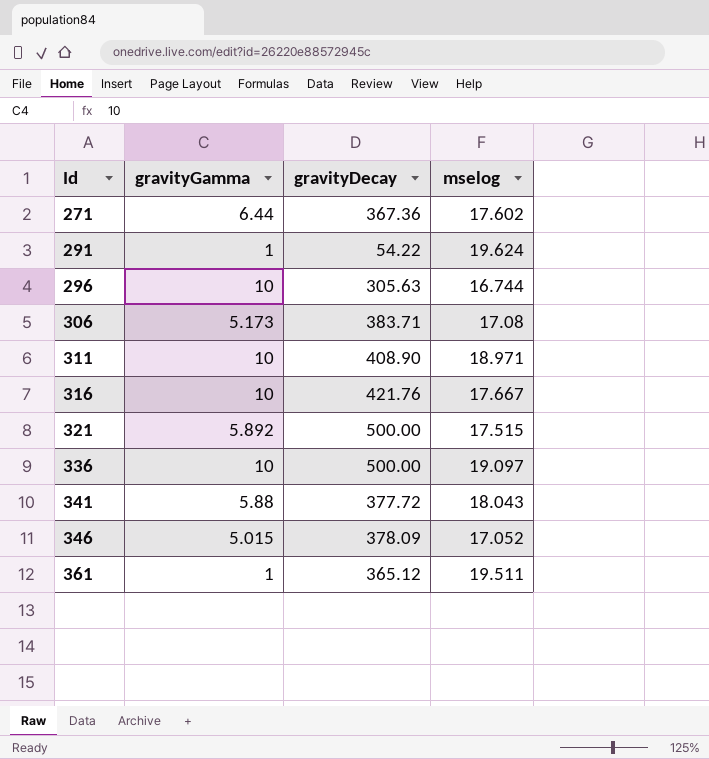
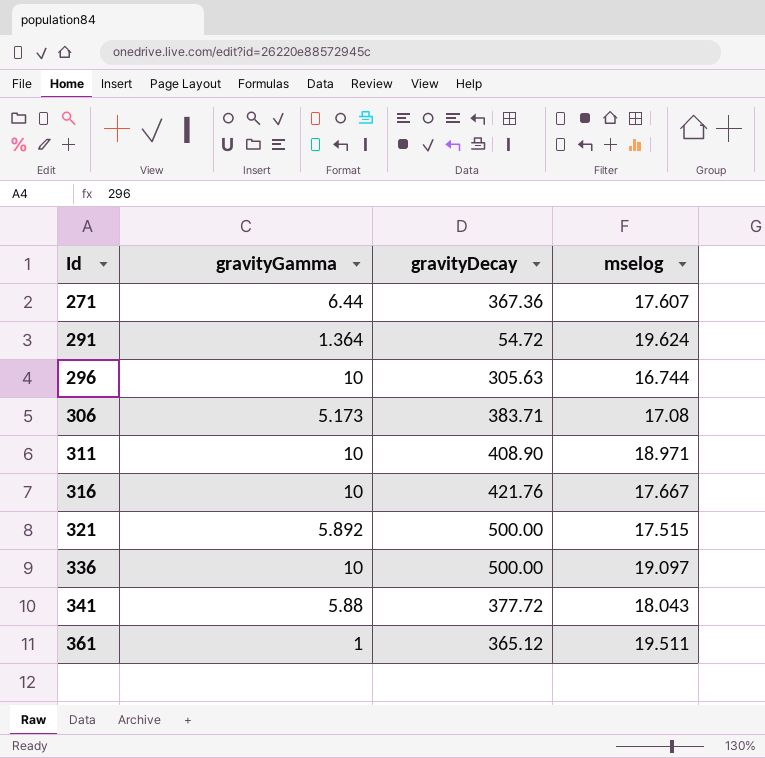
row 346: 5.015 | 378.09 | 17.052 -> none
271 | mselog: 17.602 -> 17.607
291 | gravityGamma: 1 -> 1.364
291 | gravityDecay: 54.22 -> 54.72

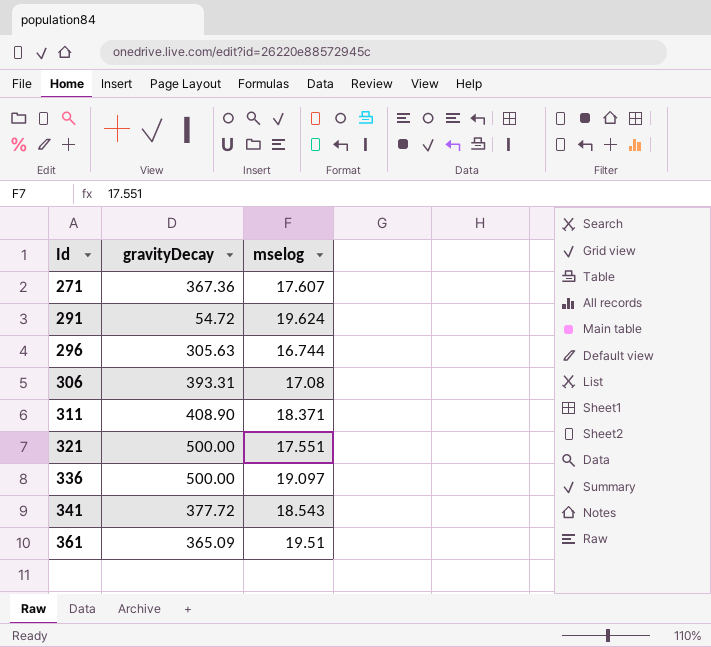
column gravityGamma | position: 2 -> none
row 316: 10 | 421.76 | 17.667 -> none
306 | gravityDecay: 383.71 -> 393.31
311 | mselog: 18.971 -> 18.371
321 | mselog: 17.515 -> 17.551
341 | mselog: 18.043 -> 18.543
361 | gravityDecay: 365.12 -> 365.09
361 | mselog: 19.511 -> 19.51

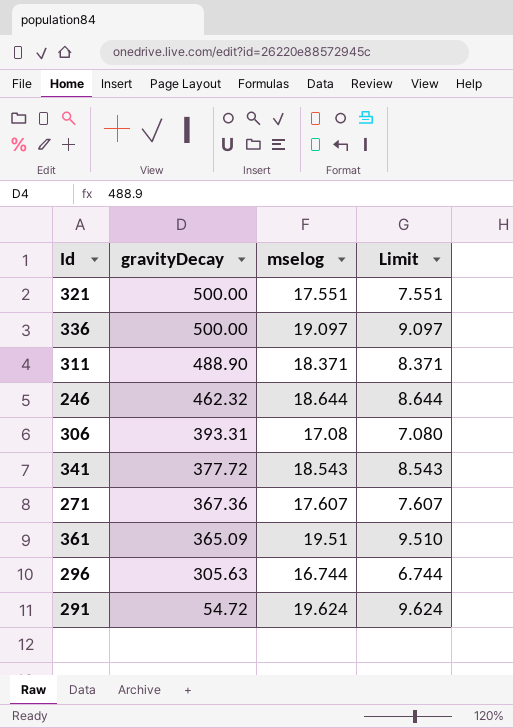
row order: Id ascending -> gravityDecay descending
column Limit | formula: none -> [mselog] - 10
311 | gravityDecay: 408.90 -> 488.90
row 246: none -> 462.32 | 18.644 | 8.644

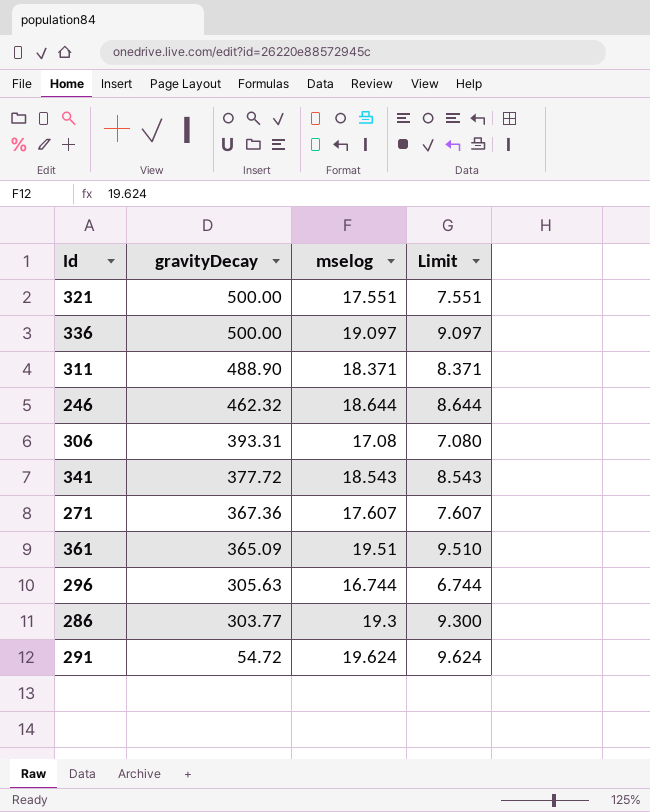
row 286: none -> 303.77 | 19.3 | 9.300

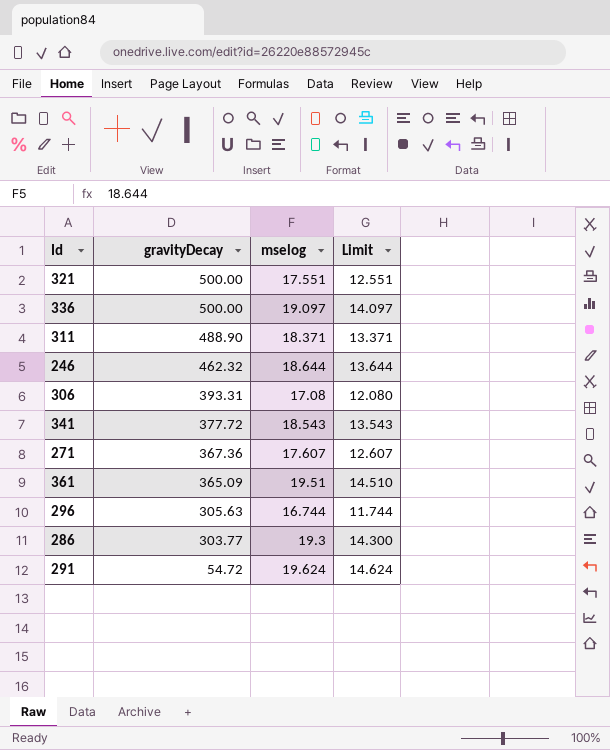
column Limit | formula: [mselog] - 10 -> [mselog] - 5

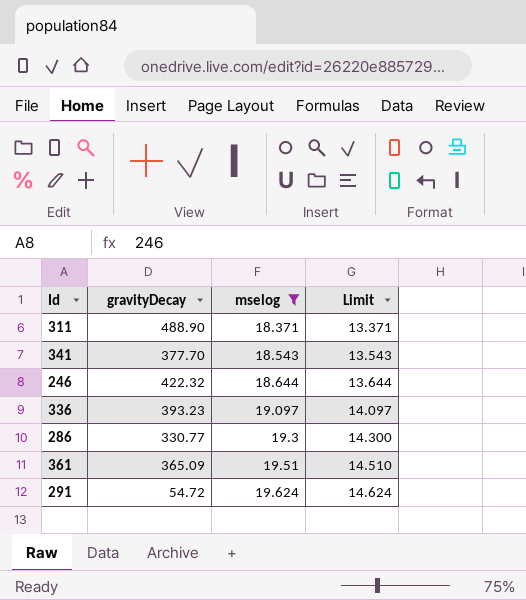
filter: none -> mselog >= 18.371
row order: gravityDecay descending -> mselog ascending
341 | gravityDecay: 377.72 -> 377.70
246 | gravityDecay: 462.32 -> 422.32
336 | gravityDecay: 500.00 -> 393.23
286 | gravityDecay: 303.77 -> 330.77

